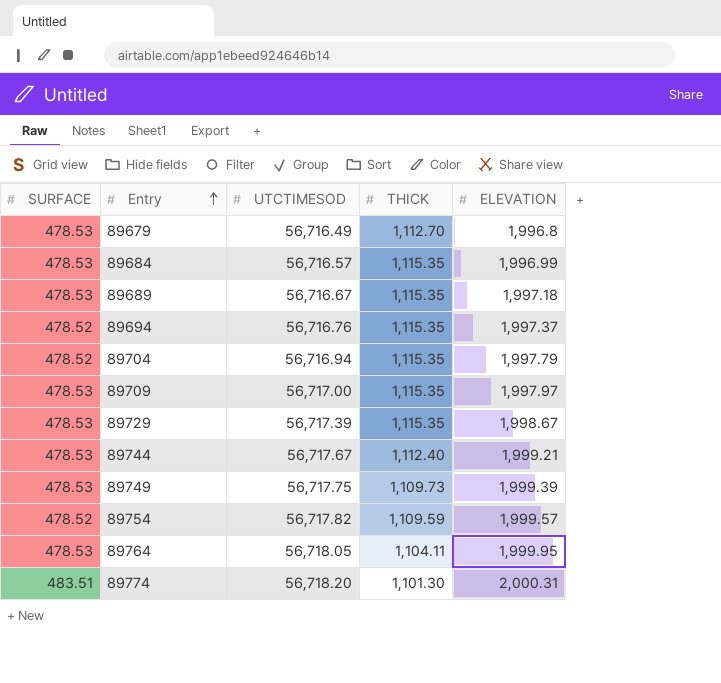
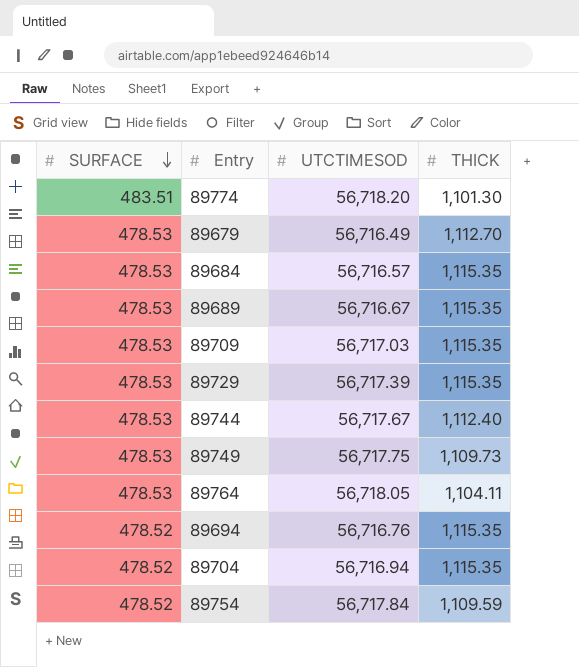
row order: Entry ascending -> SURFACE descending
column ELEVATION | position: 5 -> none
89709 | UTCTIMESOD: 56,717.00 -> 56,717.03
89754 | UTCTIMESOD: 56,717.82 -> 56,717.84

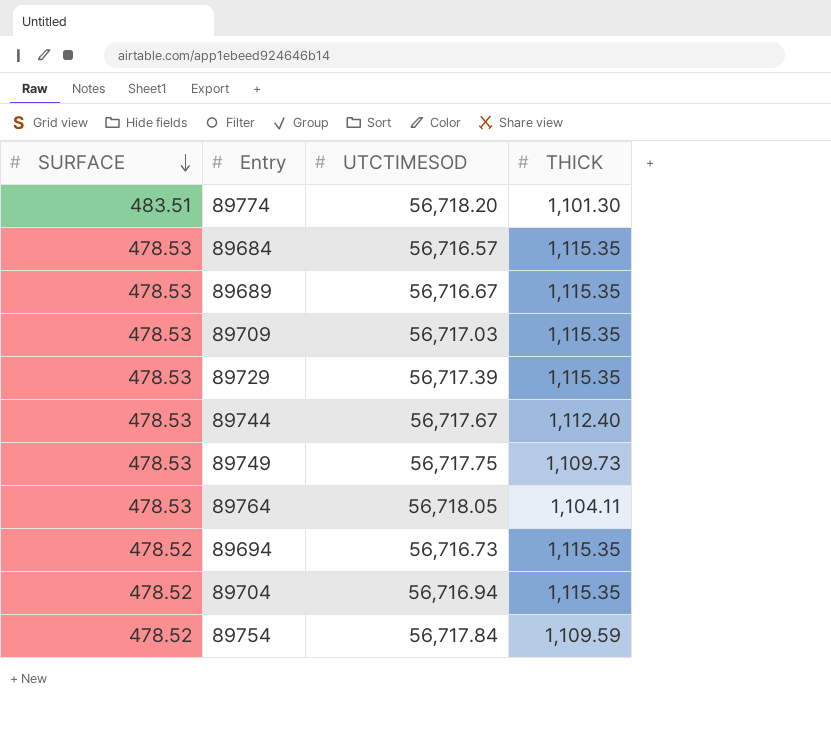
row 89679: 478.53 | 56,716.49 | 1,112.70 -> none
89694 | UTCTIMESOD: 56,716.76 -> 56,716.73

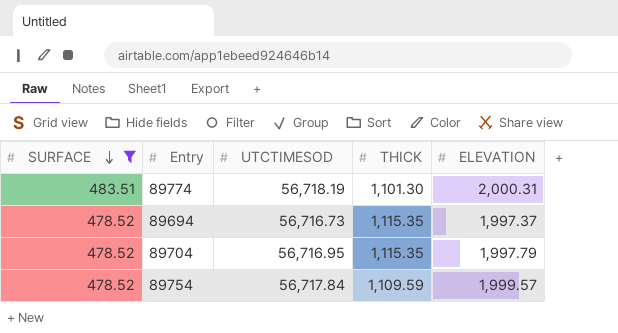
filter: none -> SURFACE != 478.53
column ELEVATION | position: none -> 5
89774 | UTCTIMESOD: 56,718.20 -> 56,718.19
89704 | UTCTIMESOD: 56,716.94 -> 56,716.95

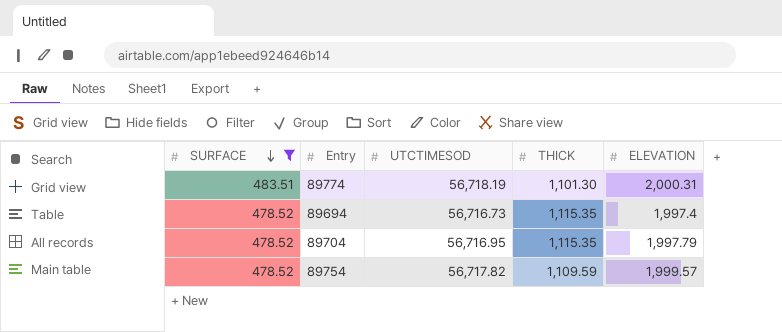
89694 | ELEVATION: 1,997.37 -> 1,997.4
89754 | UTCTIMESOD: 56,717.84 -> 56,717.82

